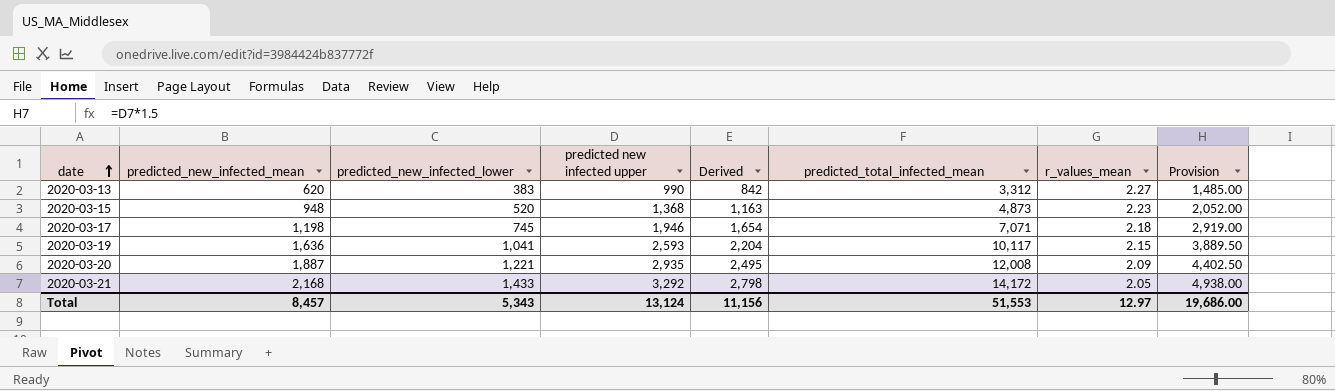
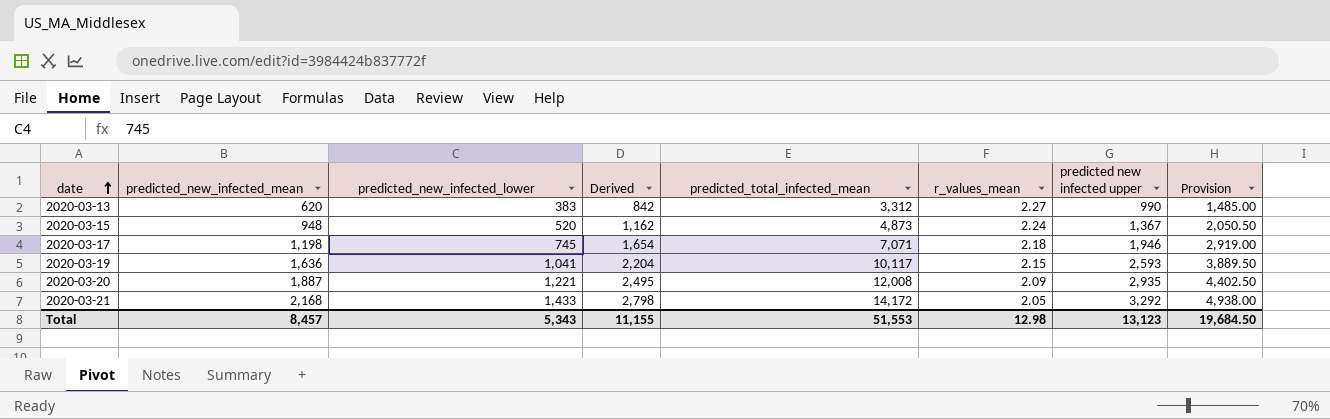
column predicted new infected upper | position: 4 -> 7
2020-03-15 | Derived: 1,163 -> 1,162
2020-03-15 | r_values_mean: 2.23 -> 2.24
2020-03-15 | predicted new infected upper: 1,368 -> 1,367
2020-03-15 | Provision: 2,052.00 -> 2,050.50
Total | Derived: 11,156 -> 11,155
Total | r_values_mean: 12.97 -> 12.98
Total | predicted new infected upper: 13,124 -> 13,123
Total | Provision: 19,686.00 -> 19,684.50

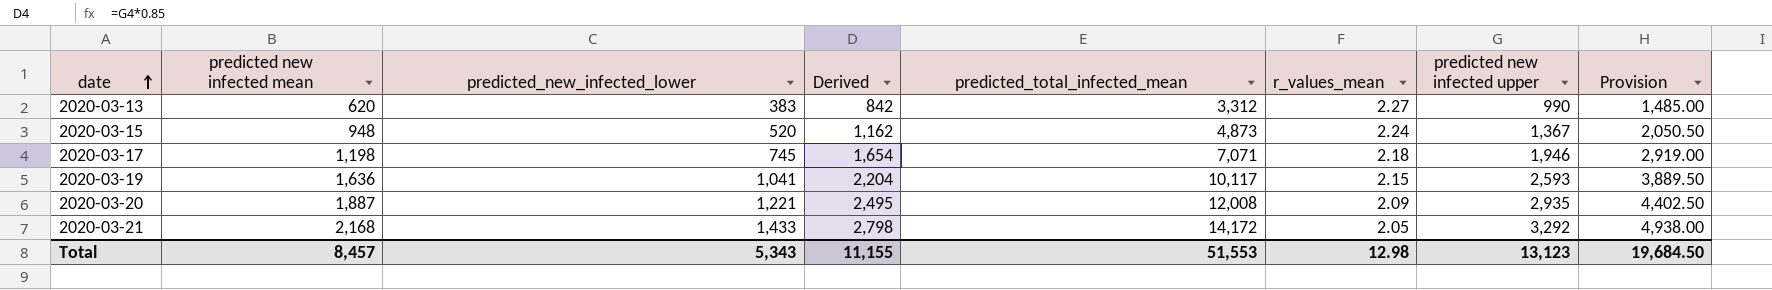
column name: predicted_new_infected_mean -> predicted new infected mean

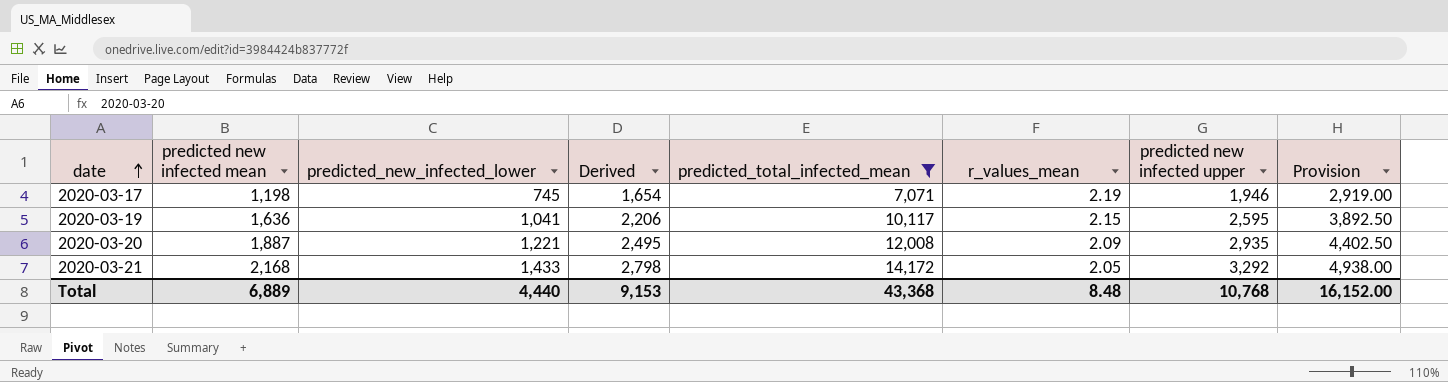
filter: none -> predicted_total_infected_mean >= 7,071
2020-03-17 | r_values_mean: 2.18 -> 2.19
2020-03-19 | Derived: 2,204 -> 2,206
2020-03-19 | predicted new infected upper: 2,593 -> 2,595
2020-03-19 | Provision: 3,889.50 -> 3,892.50
Total | predicted new infected mean: 8,457 -> 6,889
Total | predicted_new_infected_lower: 5,343 -> 4,440
Total | Derived: 11,155 -> 9,153
Total | predicted_total_infected_mean: 51,553 -> 43,368
Total | r_values_mean: 12.98 -> 8.48
Total | predicted new infected upper: 13,123 -> 10,768
Total | Provision: 19,684.50 -> 16,152.00

